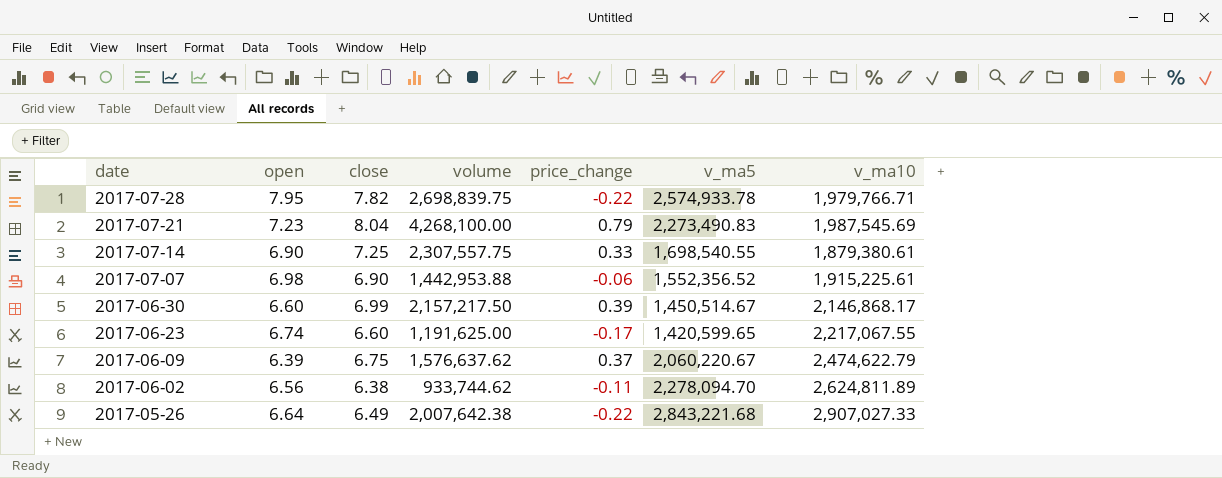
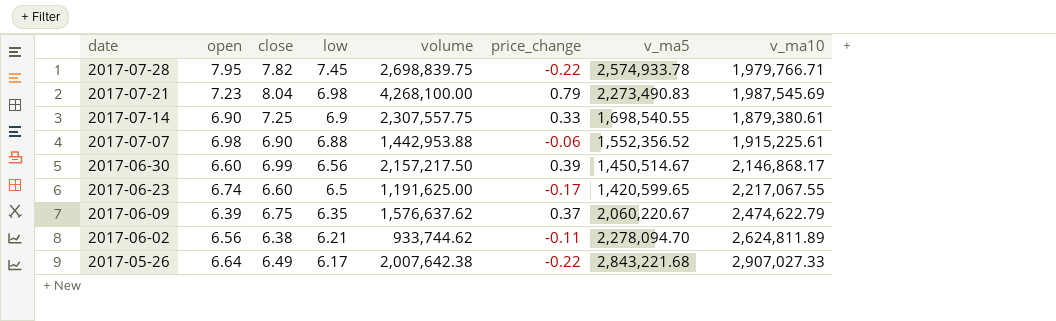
column low | position: none -> 4

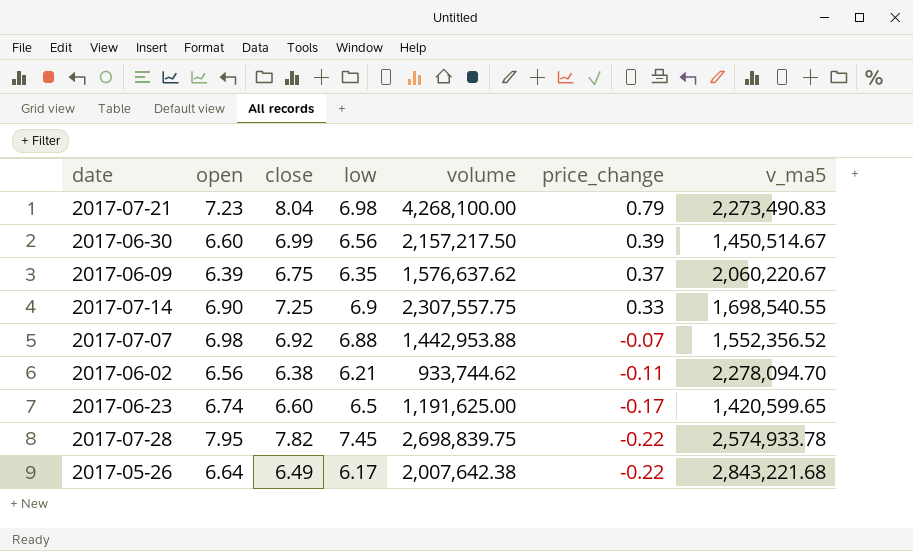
row order: date descending -> price_change descending
column v_ma10 | position: 8 -> none
2017-07-07 | close: 6.90 -> 6.92
2017-07-07 | price_change: -0.06 -> -0.07

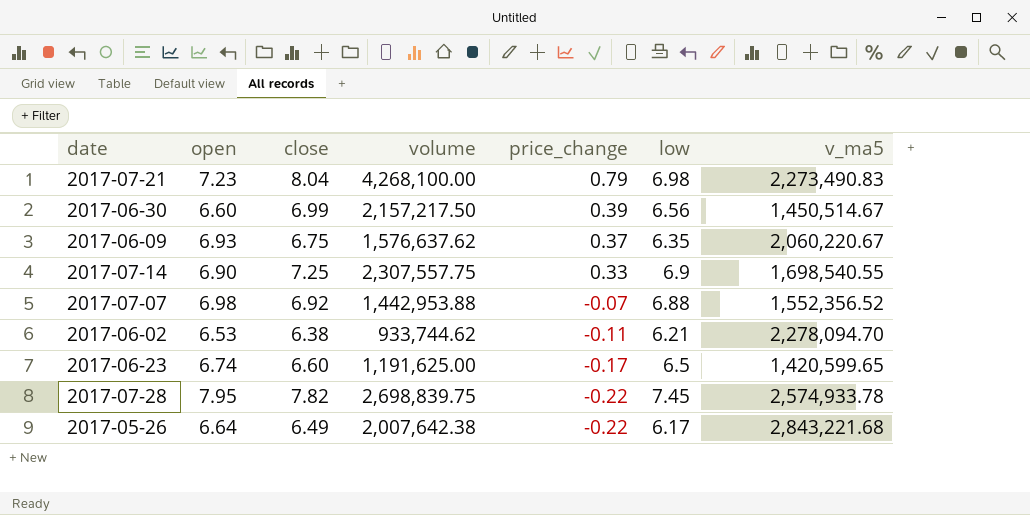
column low | position: 4 -> 6
2017-06-09 | open: 6.39 -> 6.93
2017-06-02 | open: 6.56 -> 6.53

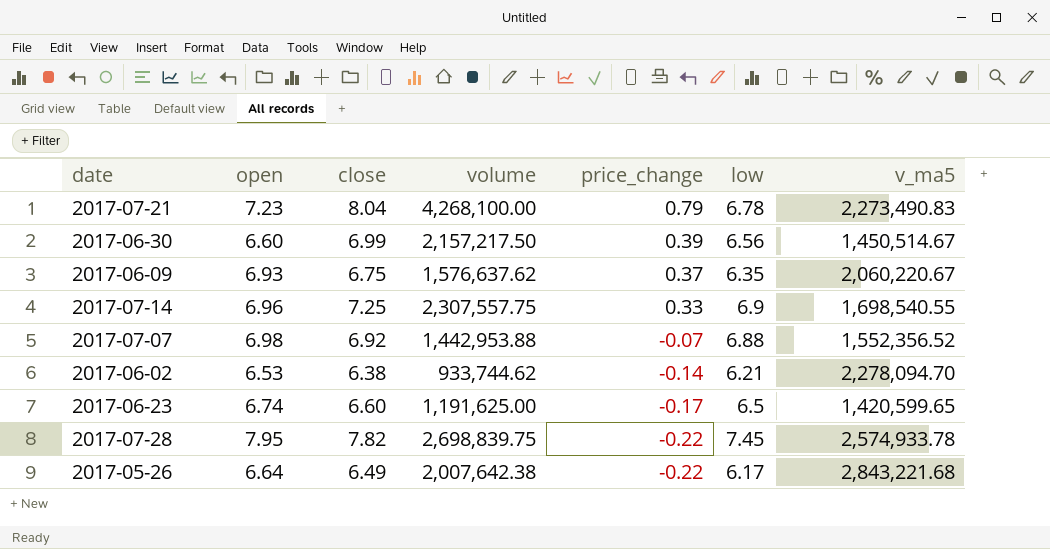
2017-07-21 | low: 6.98 -> 6.78
2017-07-14 | open: 6.90 -> 6.96
2017-06-02 | price_change: -0.11 -> -0.14

